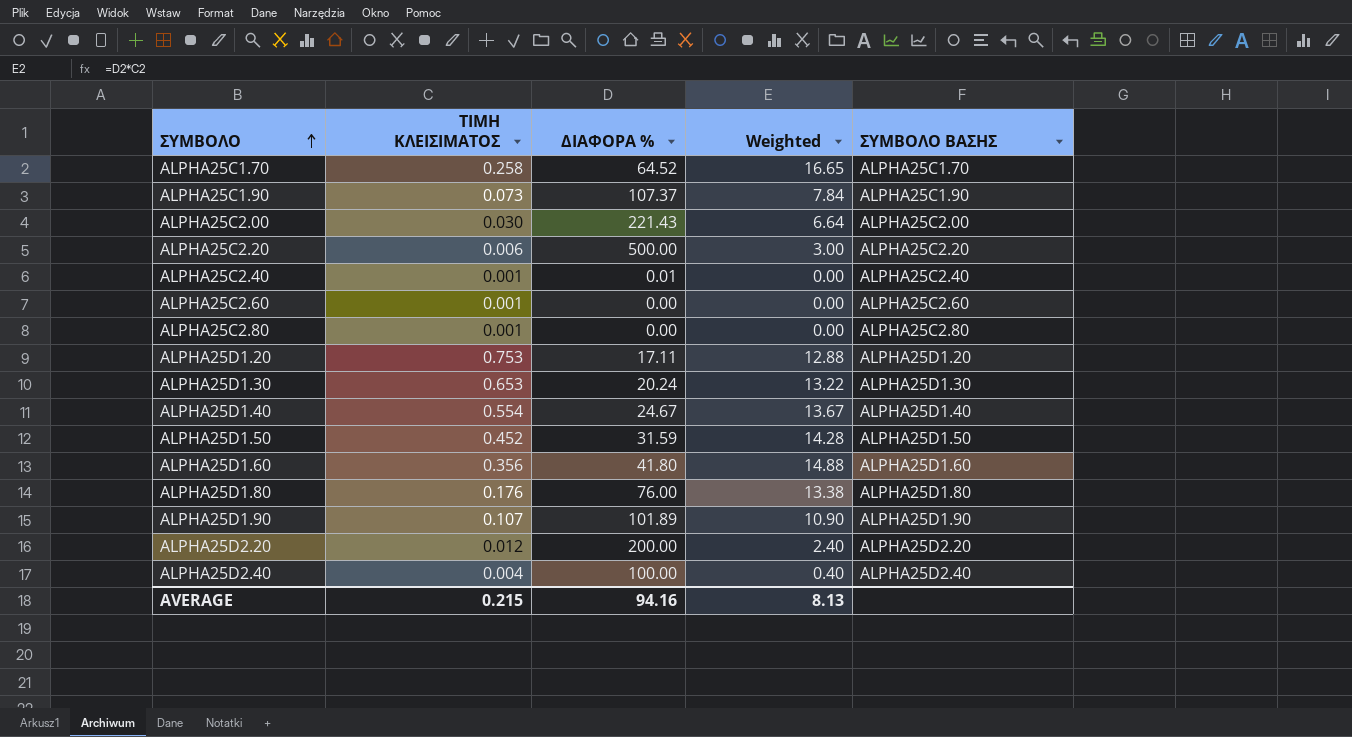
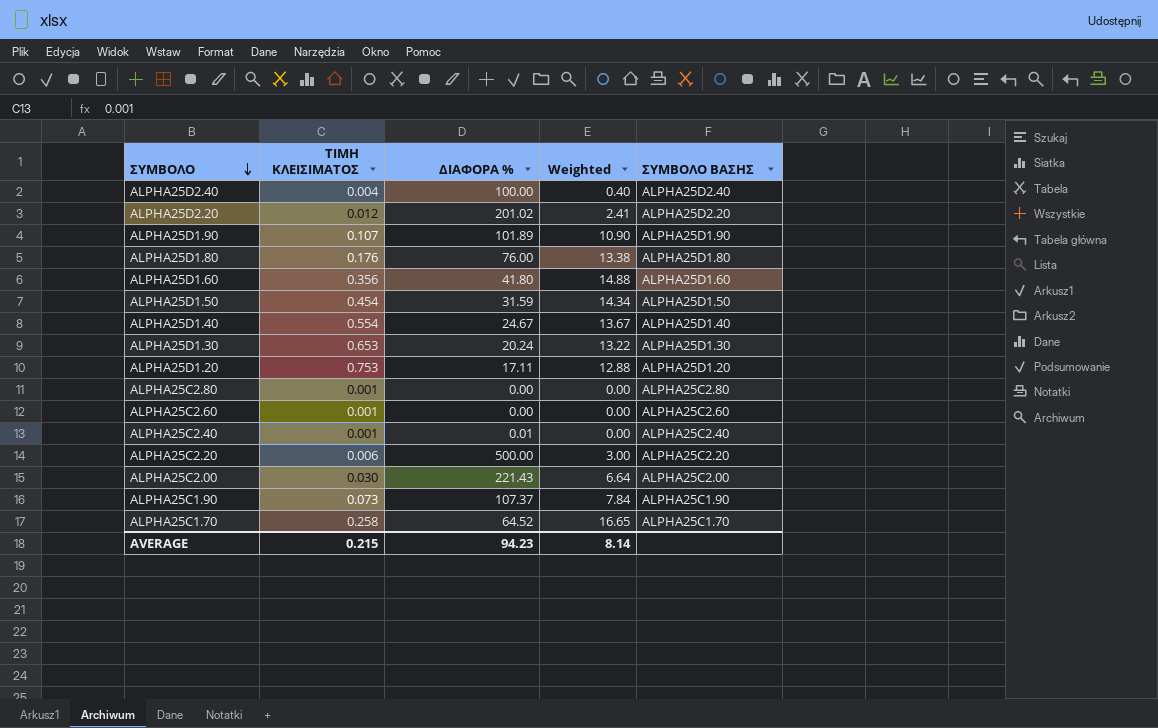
row order: ΣΥΜΒΟΛΟ ascending -> ΣΥΜΒΟΛΟ descending
ALPHA25D2.20 | ΔΙΑΦΟΡΑ %: 200.00 -> 201.02
ALPHA25D2.20 | Weighted: 2.40 -> 2.41
ALPHA25D1.50 | ΤΙΜΗ ΚΛΕΙΣΙΜΑΤΟΣ: 0.452 -> 0.454
ALPHA25D1.50 | Weighted: 14.28 -> 14.34
AVERAGE | ΔΙΑΦΟΡΑ %: 94.16 -> 94.23
AVERAGE | Weighted: 8.13 -> 8.14

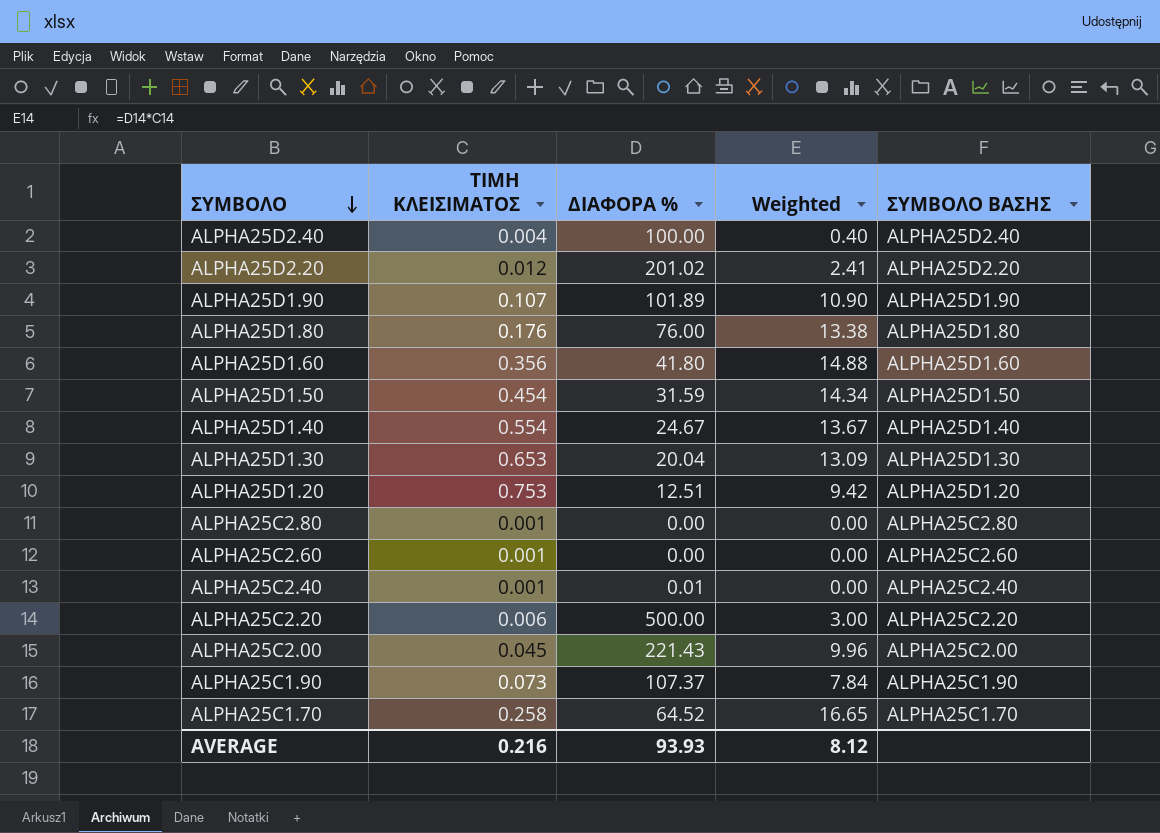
ALPHA25D1.30 | ΔΙΑΦΟΡΑ %: 20.24 -> 20.04
ALPHA25D1.30 | Weighted: 13.22 -> 13.09
ALPHA25D1.20 | ΔΙΑΦΟΡΑ %: 17.11 -> 12.51
ALPHA25D1.20 | Weighted: 12.88 -> 9.42
ALPHA25C2.00 | ΤΙΜΗ ΚΛΕΙΣΙΜΑΤΟΣ: 0.030 -> 0.045
ALPHA25C2.00 | Weighted: 6.64 -> 9.96
AVERAGE | ΤΙΜΗ ΚΛΕΙΣΙΜΑΤΟΣ: 0.215 -> 0.216
AVERAGE | ΔΙΑΦΟΡΑ %: 94.23 -> 93.93
AVERAGE | Weighted: 8.14 -> 8.12

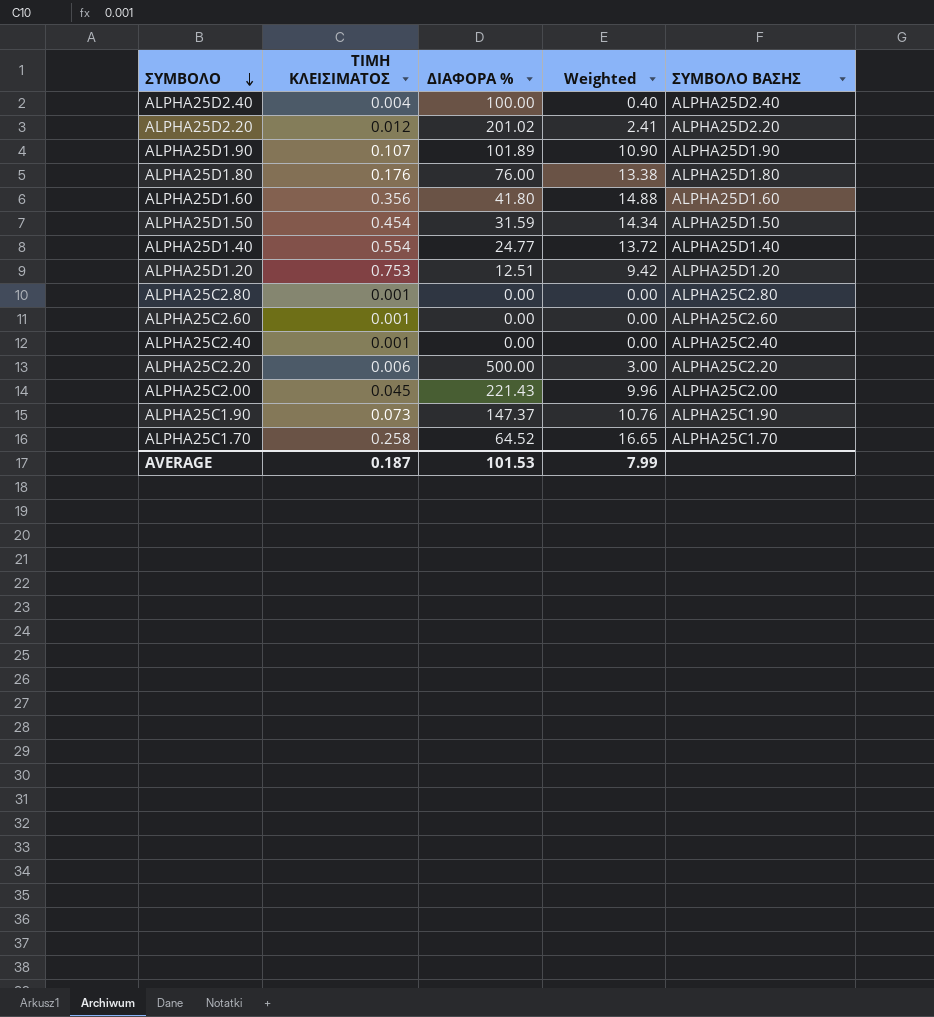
row ALPHA25D1.30: 0.653 | 20.04 | 13.09 | ALPHA25D1.30 -> none
ALPHA25D1.40 | ΔΙΑΦΟΡΑ %: 24.67 -> 24.77
ALPHA25D1.40 | Weighted: 13.67 -> 13.72
ALPHA25C2.40 | ΔΙΑΦΟΡΑ %: 0.01 -> 0.00
ALPHA25C1.90 | ΔΙΑΦΟΡΑ %: 107.37 -> 147.37
ALPHA25C1.90 | Weighted: 7.84 -> 10.76
AVERAGE | ΤΙΜΗ ΚΛΕΙΣΙΜΑΤΟΣ: 0.216 -> 0.187
AVERAGE | ΔΙΑΦΟΡΑ %: 93.93 -> 101.53
AVERAGE | Weighted: 8.12 -> 7.99

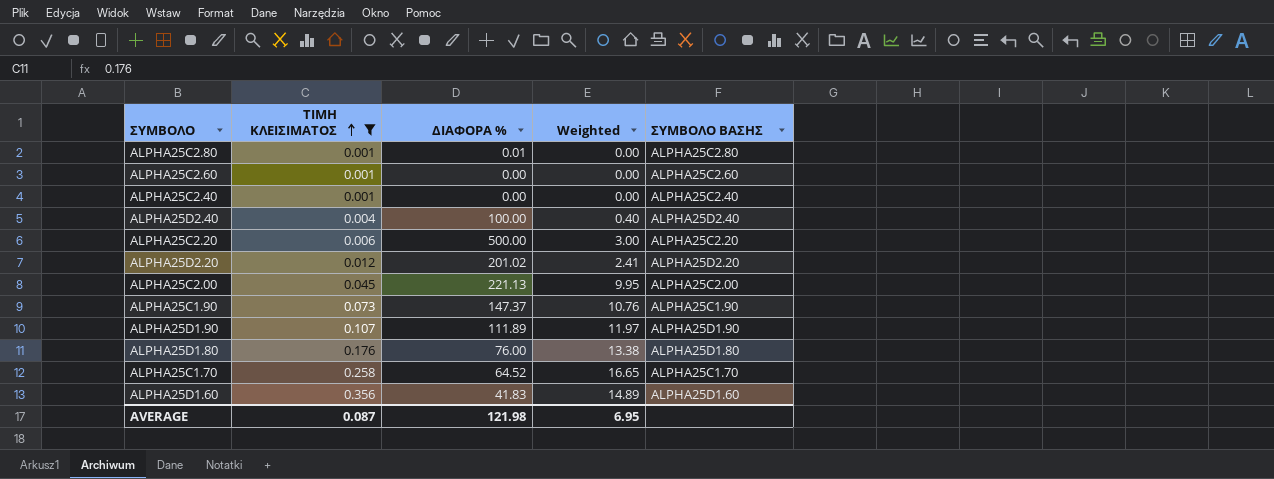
filter: none -> ΤΙΜΗ ΚΛΕΙΣΙΜΑΤΟΣ <= 0.356
row order: ΣΥΜΒΟΛΟ descending -> ΤΙΜΗ ΚΛΕΙΣΙΜΑΤΟΣ ascending
ALPHA25C2.80 | ΔΙΑΦΟΡΑ %: 0.00 -> 0.01
ALPHA25C2.00 | ΔΙΑΦΟΡΑ %: 221.43 -> 221.13
ALPHA25C2.00 | Weighted: 9.96 -> 9.95
ALPHA25D1.90 | ΔΙΑΦΟΡΑ %: 101.89 -> 111.89
ALPHA25D1.90 | Weighted: 10.90 -> 11.97
ALPHA25D1.60 | ΔΙΑΦΟΡΑ %: 41.80 -> 41.83
ALPHA25D1.60 | Weighted: 14.88 -> 14.89
AVERAGE | ΤΙΜΗ ΚΛΕΙΣΙΜΑΤΟΣ: 0.187 -> 0.087
AVERAGE | ΔΙΑΦΟΡΑ %: 101.53 -> 121.98
AVERAGE | Weighted: 7.99 -> 6.95

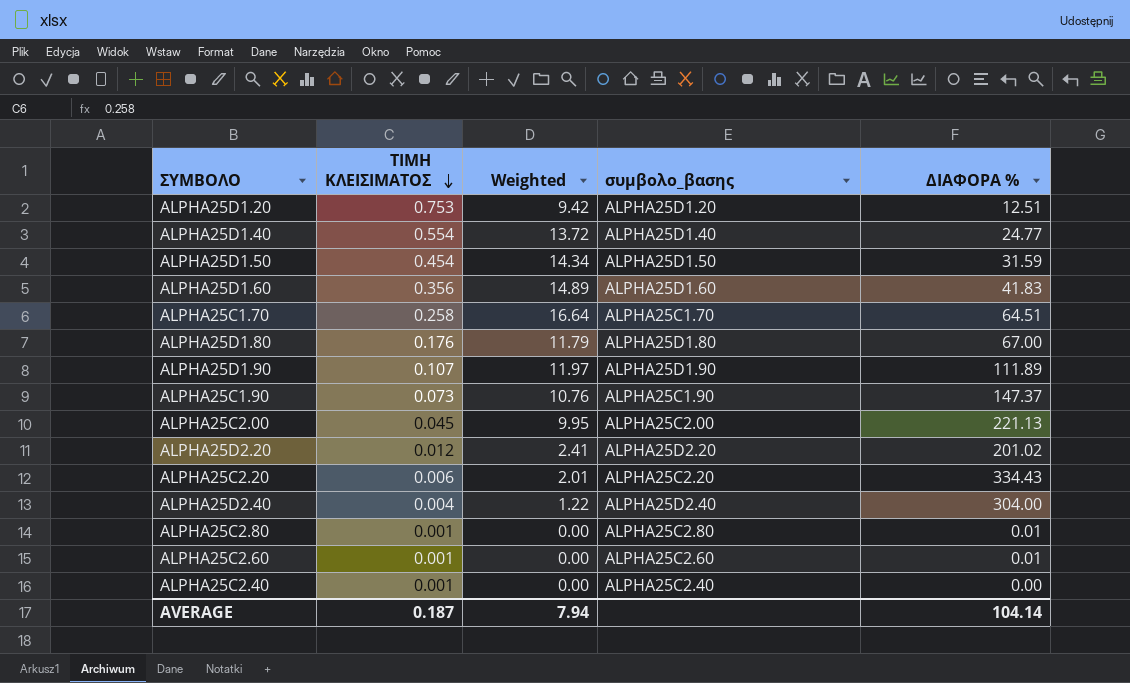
filter: ΤΙΜΗ ΚΛΕΙΣΙΜΑΤΟΣ <= 0.356 -> none
row order: ΤΙΜΗ ΚΛΕΙΣΙΜΑΤΟΣ ascending -> ΤΙΜΗ ΚΛΕΙΣΙΜΑΤΟΣ descending
column name: ΣΥΜΒΟΛΟ ΒΑΣΗΣ -> συμβολο_βασης
column ΔΙΑΦΟΡΑ % | position: 3 -> 5
ALPHA25C1.70 | Weighted: 16.65 -> 16.64
ALPHA25C1.70 | ΔΙΑΦΟΡΑ %: 64.52 -> 64.51
ALPHA25D1.80 | Weighted: 13.38 -> 11.79
ALPHA25D1.80 | ΔΙΑΦΟΡΑ %: 76.00 -> 67.00
ALPHA25C2.20 | Weighted: 3.00 -> 2.01
ALPHA25C2.20 | ΔΙΑΦΟΡΑ %: 500.00 -> 334.43
ALPHA25D2.40 | Weighted: 0.40 -> 1.22
ALPHA25D2.40 | ΔΙΑΦΟΡΑ %: 100.00 -> 304.00
ALPHA25C2.60 | ΔΙΑΦΟΡΑ %: 0.00 -> 0.01
AVERAGE | ΤΙΜΗ ΚΛΕΙΣΙΜΑΤΟΣ: 0.087 -> 0.187
AVERAGE | Weighted: 6.95 -> 7.94
AVERAGE | ΔΙΑΦΟΡΑ %: 121.98 -> 104.14

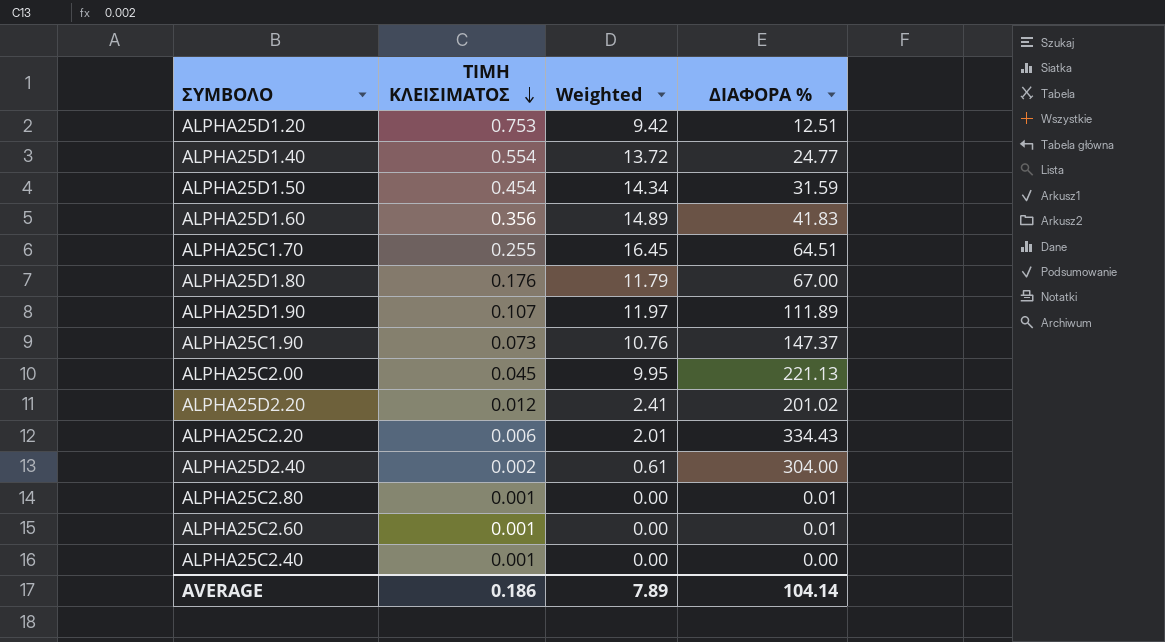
column συμβολο_βασης | position: 4 -> none
ALPHA25C1.70 | ΤΙΜΗ ΚΛΕΙΣΙΜΑΤΟΣ: 0.258 -> 0.255
ALPHA25C1.70 | Weighted: 16.64 -> 16.45
ALPHA25D2.40 | ΤΙΜΗ ΚΛΕΙΣΙΜΑΤΟΣ: 0.004 -> 0.002
ALPHA25D2.40 | Weighted: 1.22 -> 0.61
AVERAGE | ΤΙΜΗ ΚΛΕΙΣΙΜΑΤΟΣ: 0.187 -> 0.186
AVERAGE | Weighted: 7.94 -> 7.89

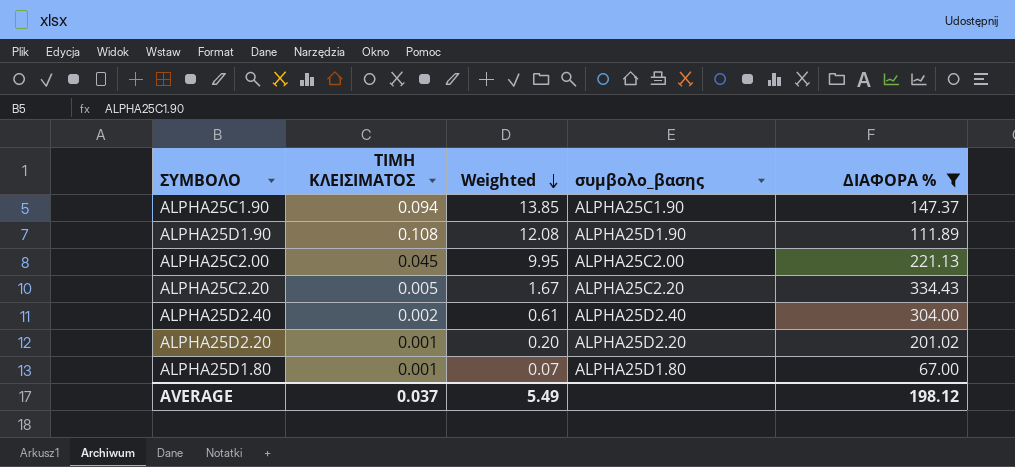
filter: none -> ΔΙΑΦΟΡΑ % >= 67.00
row order: ΤΙΜΗ ΚΛΕΙΣΙΜΑΤΟΣ descending -> Weighted descending
column συμβολο_βασης | position: none -> 4
ALPHA25C1.90 | ΤΙΜΗ ΚΛΕΙΣΙΜΑΤΟΣ: 0.073 -> 0.094
ALPHA25C1.90 | Weighted: 10.76 -> 13.85
ALPHA25D1.90 | ΤΙΜΗ ΚΛΕΙΣΙΜΑΤΟΣ: 0.107 -> 0.108
ALPHA25D1.90 | Weighted: 11.97 -> 12.08
ALPHA25C2.20 | ΤΙΜΗ ΚΛΕΙΣΙΜΑΤΟΣ: 0.006 -> 0.005
ALPHA25C2.20 | Weighted: 2.01 -> 1.67
ALPHA25D2.20 | ΤΙΜΗ ΚΛΕΙΣΙΜΑΤΟΣ: 0.012 -> 0.001
ALPHA25D2.20 | Weighted: 2.41 -> 0.20
ALPHA25D1.80 | ΤΙΜΗ ΚΛΕΙΣΙΜΑΤΟΣ: 0.176 -> 0.001
ALPHA25D1.80 | Weighted: 11.79 -> 0.07
AVERAGE | ΤΙΜΗ ΚΛΕΙΣΙΜΑΤΟΣ: 0.186 -> 0.037
AVERAGE | Weighted: 7.89 -> 5.49
AVERAGE | ΔΙΑΦΟΡΑ %: 104.14 -> 198.12

